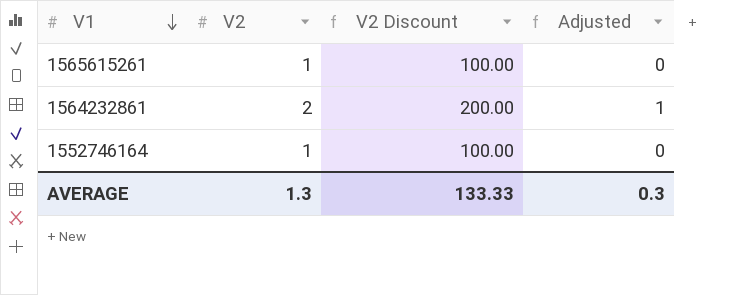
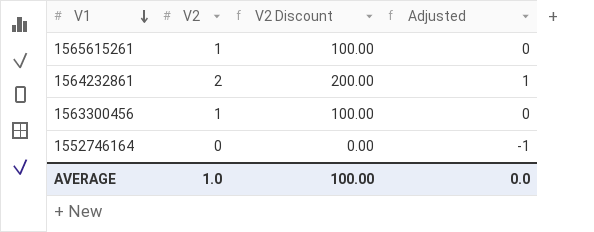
row 1563300456: none -> 1 | 100.00 | 0
1552746164 | V2: 1 -> 0
1552746164 | V2 Discount: 100.00 -> 0.00
1552746164 | Adjusted: 0 -> -1
AVERAGE | V2: 1.3 -> 1.0
AVERAGE | V2 Discount: 133.33 -> 100.00
AVERAGE | Adjusted: 0.3 -> 0.0

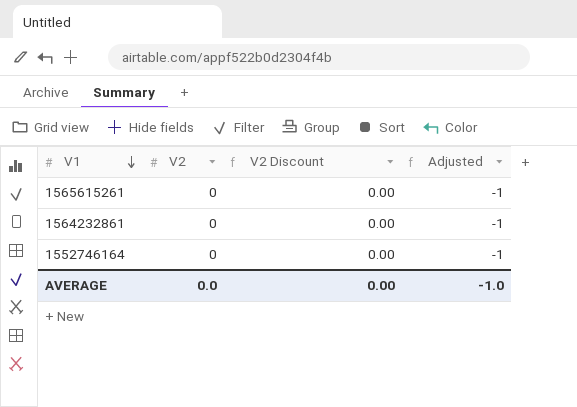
row 1563300456: 1 | 100.00 | 0 -> none
1565615261 | V2: 1 -> 0
1565615261 | V2 Discount: 100.00 -> 0.00
1565615261 | Adjusted: 0 -> -1
1564232861 | V2: 2 -> 0
1564232861 | V2 Discount: 200.00 -> 0.00
1564232861 | Adjusted: 1 -> -1
AVERAGE | V2: 1.0 -> 0.0
AVERAGE | V2 Discount: 100.00 -> 0.00
AVERAGE | Adjusted: 0.0 -> -1.0

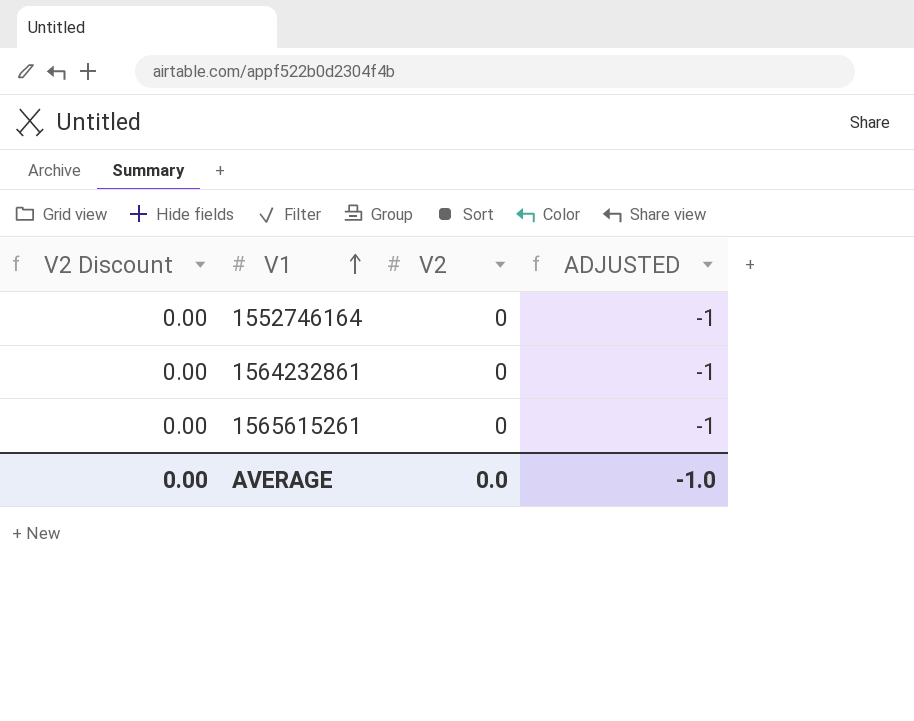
row order: V1 descending -> V1 ascending
column V2 Discount | position: 3 -> 1
column name: Adjusted -> ADJUSTED

